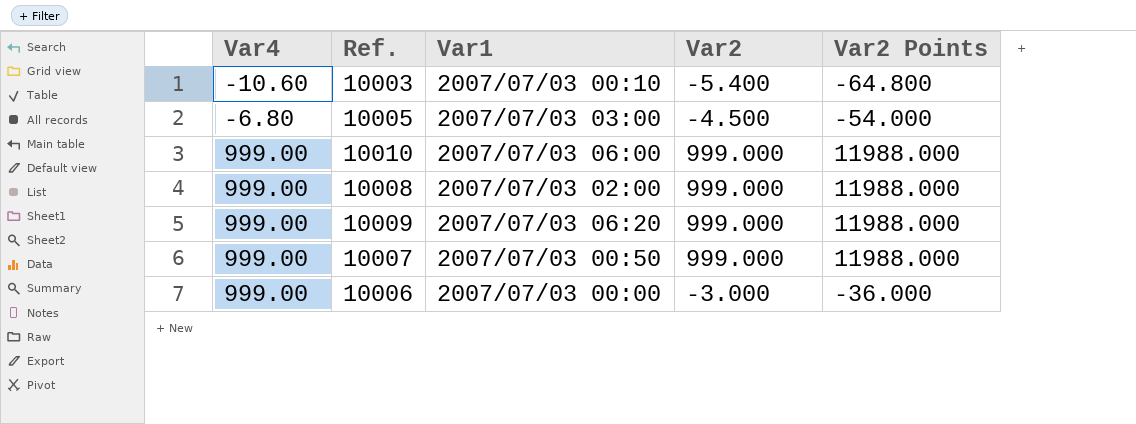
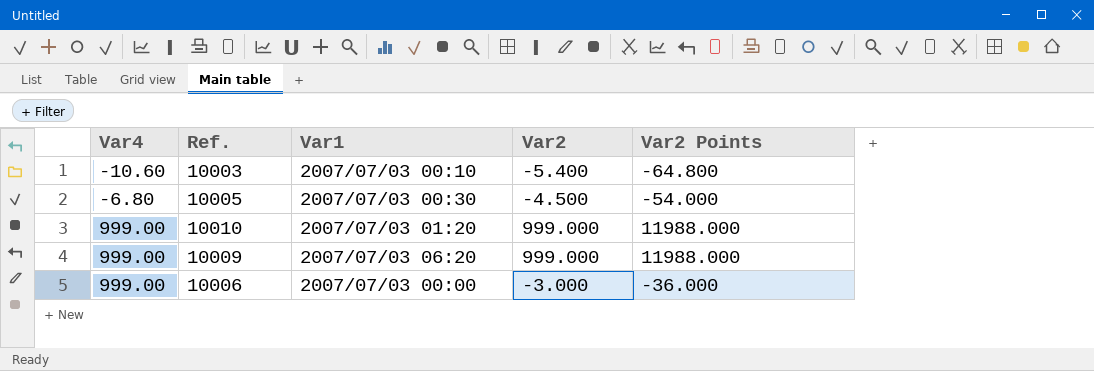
row 10008: 999.00 | 2007/07/03 02:00 | 999.000 | 11988.000 -> none
row 10007: 999.00 | 2007/07/03 00:50 | 999.000 | 11988.000 -> none
10005 | Var1: 2007/07/03 03:00 -> 2007/07/03 00:30
10010 | Var1: 2007/07/03 06:00 -> 2007/07/03 01:20

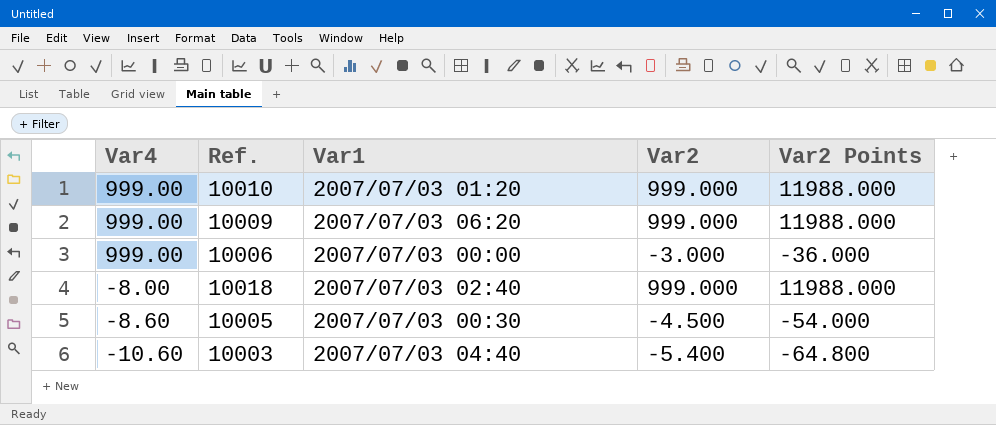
row order: Var4 ascending -> Var4 descending
row 10018: none -> -8.00 | 2007/07/03 02:40 | 999.000 | 11988.000
10005 | Var4: -6.80 -> -8.60
10003 | Var1: 2007/07/03 00:10 -> 2007/07/03 04:40

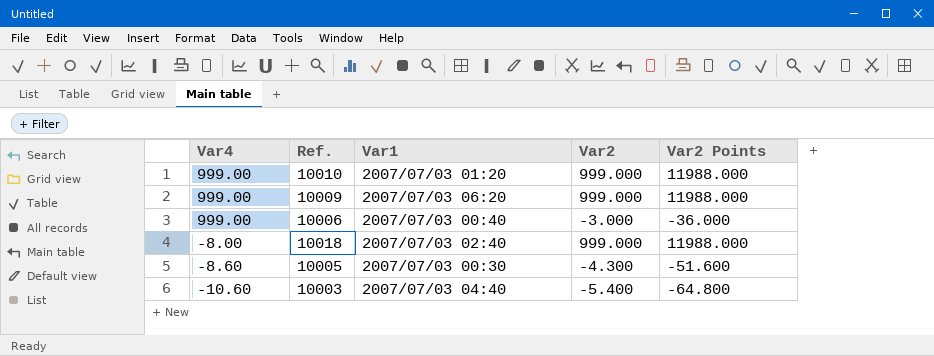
10006 | Var1: 2007/07/03 00:00 -> 2007/07/03 00:40
10005 | Var2: -4.500 -> -4.300
10005 | Var2 Points: -54.000 -> -51.600

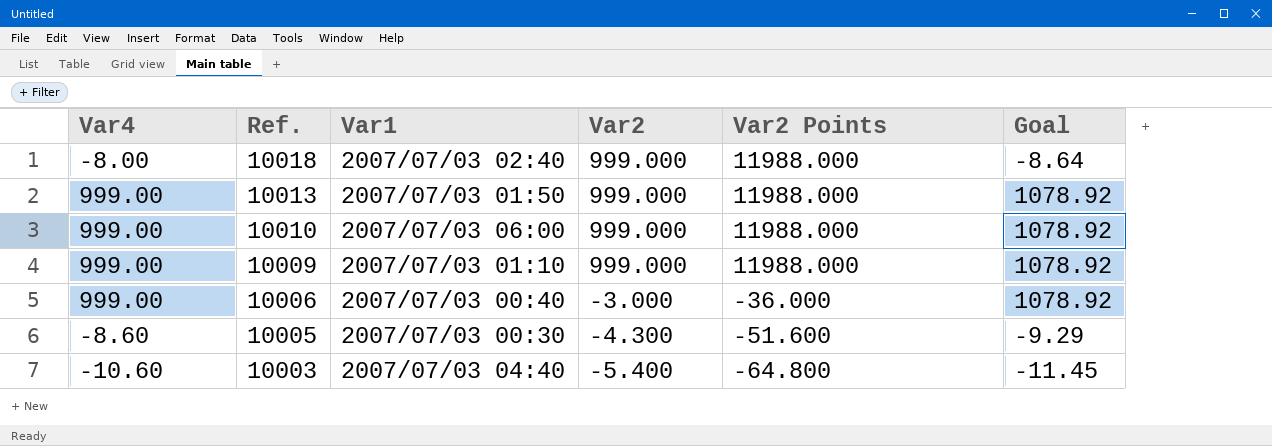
row order: Var4 descending -> Ref. descending
column Goal | formula: none -> [Var4] * 1.08
row 10013: none -> 999.00 | 2007/07/03 01:50 | 999.000 | 11988.000 | 1078.92
10010 | Var1: 2007/07/03 01:20 -> 2007/07/03 06:00
10009 | Var1: 2007/07/03 06:20 -> 2007/07/03 01:10

